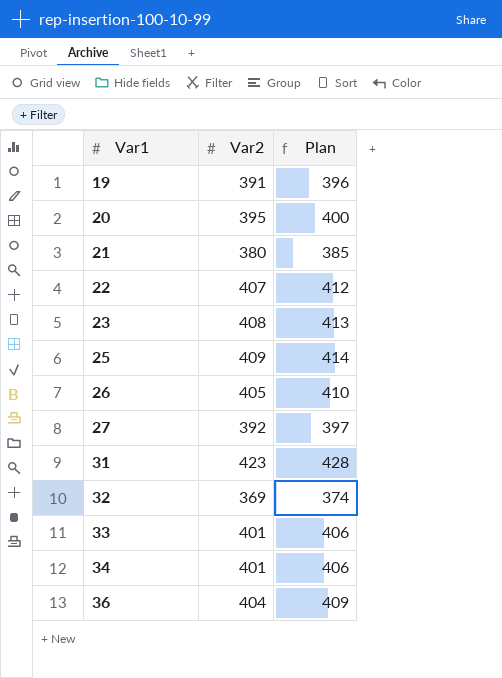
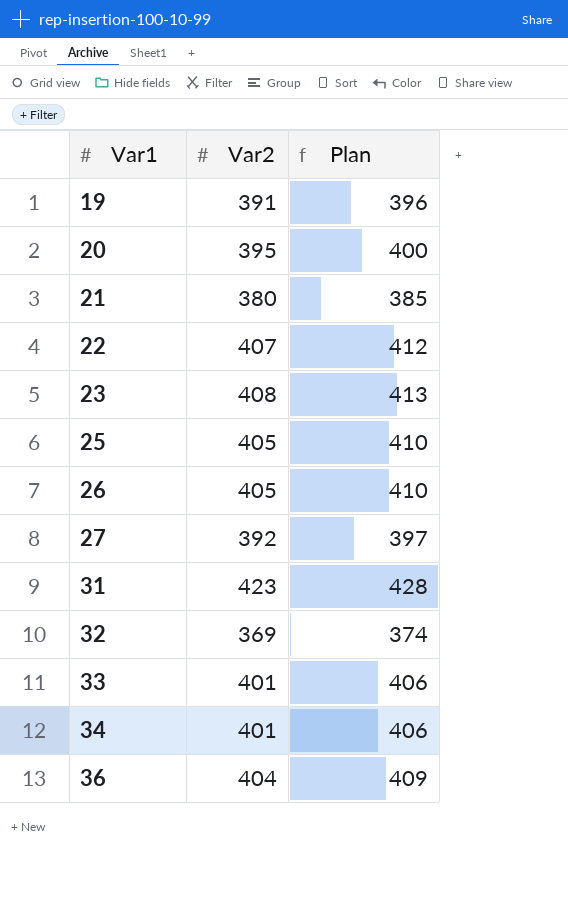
25 | Var2: 409 -> 405
25 | Plan: 414 -> 410

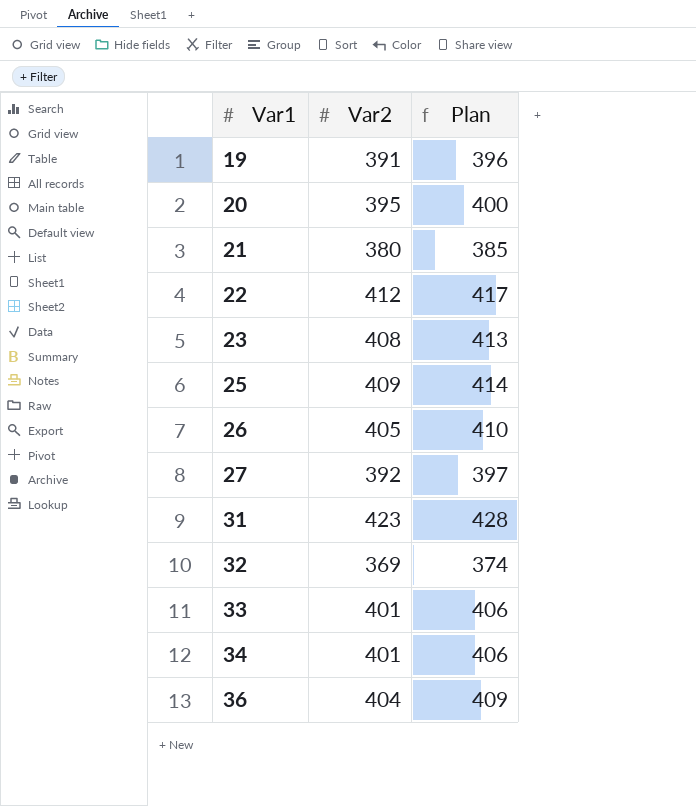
22 | Var2: 407 -> 412
22 | Plan: 412 -> 417
25 | Var2: 405 -> 409
25 | Plan: 410 -> 414

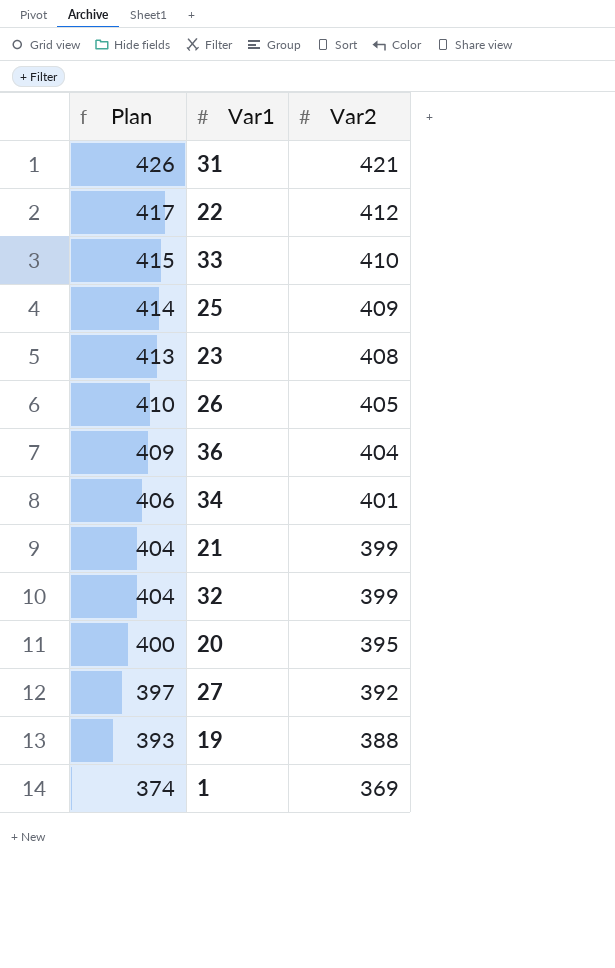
row order: Var1 ascending -> Plan descending
column Plan | position: 3 -> 1
31 | Plan: 428 -> 426
31 | Var2: 423 -> 421
33 | Plan: 406 -> 415
33 | Var2: 401 -> 410
21 | Plan: 385 -> 404
21 | Var2: 380 -> 399
32 | Plan: 374 -> 404
32 | Var2: 369 -> 399
19 | Plan: 396 -> 393
19 | Var2: 391 -> 388
row 1: none -> 374 | 369

